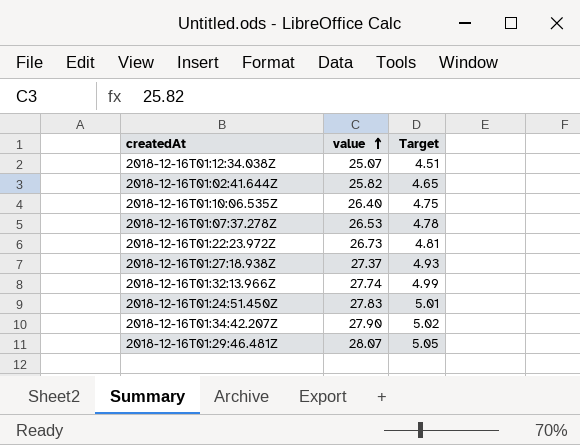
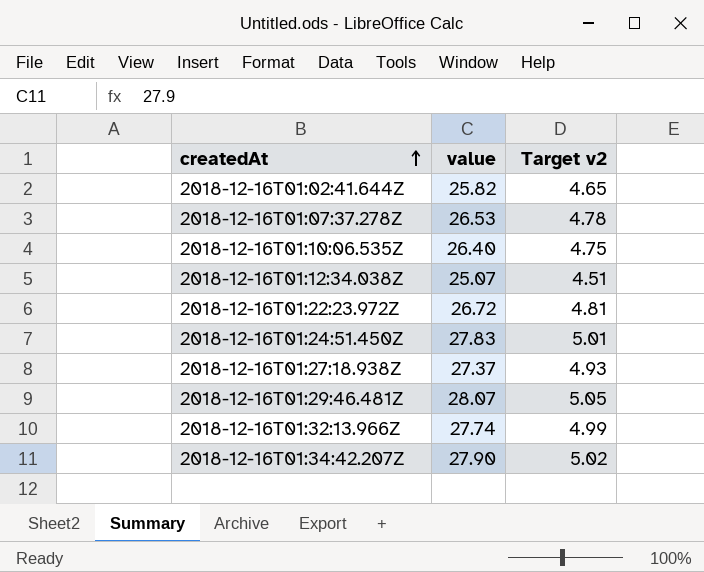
row order: value ascending -> createdAt ascending
column name: Target -> Target v2
2018-12-16T01:22:23.972Z | value: 26.73 -> 26.72

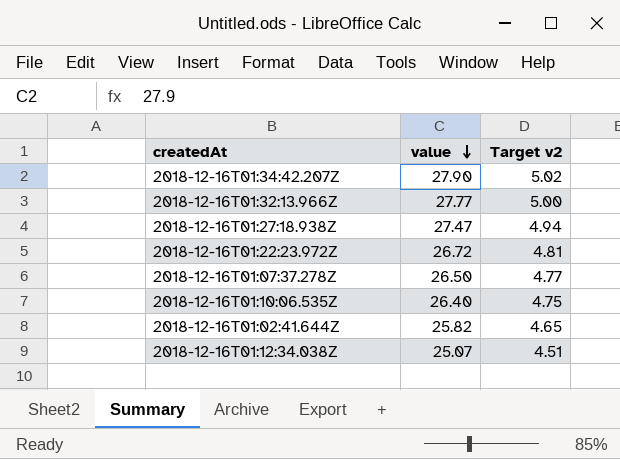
row order: createdAt ascending -> value descending
row 2018-12-16T01:24:51.450Z: 27.83 | 5.01 -> none
row 2018-12-16T01:29:46.481Z: 28.07 | 5.05 -> none
2018-12-16T01:32:13.966Z | value: 27.74 -> 27.77
2018-12-16T01:32:13.966Z | Target v2: 4.99 -> 5.00
2018-12-16T01:27:18.938Z | value: 27.37 -> 27.47
2018-12-16T01:27:18.938Z | Target v2: 4.93 -> 4.94
2018-12-16T01:07:37.278Z | value: 26.53 -> 26.50
2018-12-16T01:07:37.278Z | Target v2: 4.78 -> 4.77

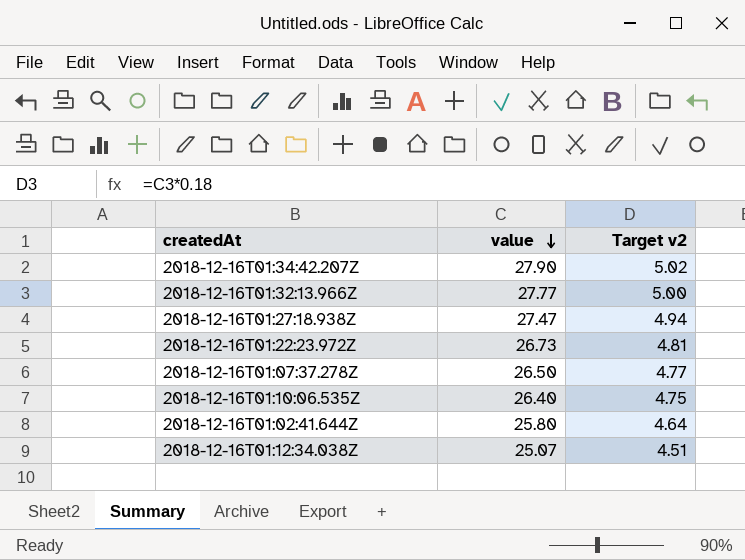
2018-12-16T01:22:23.972Z | value: 26.72 -> 26.73
2018-12-16T01:02:41.644Z | value: 25.82 -> 25.80
2018-12-16T01:02:41.644Z | Target v2: 4.65 -> 4.64

